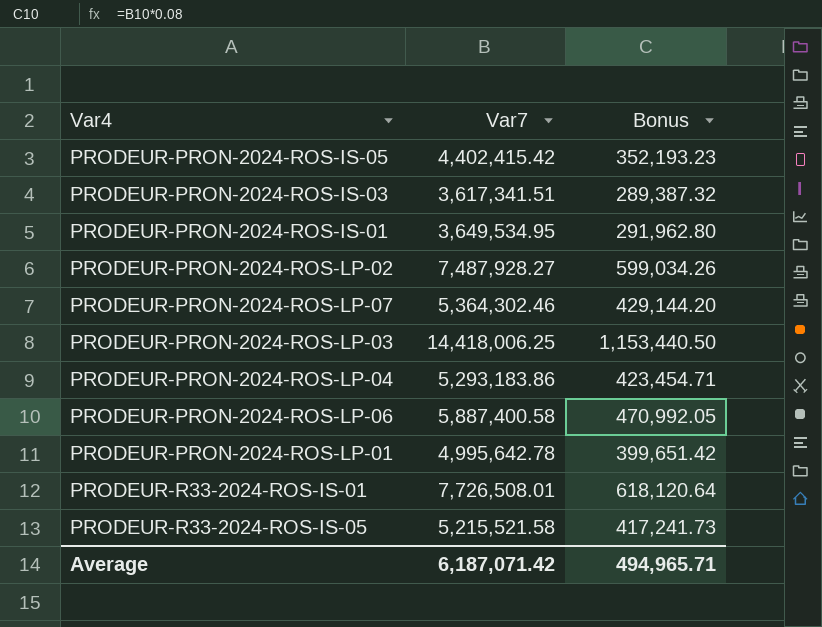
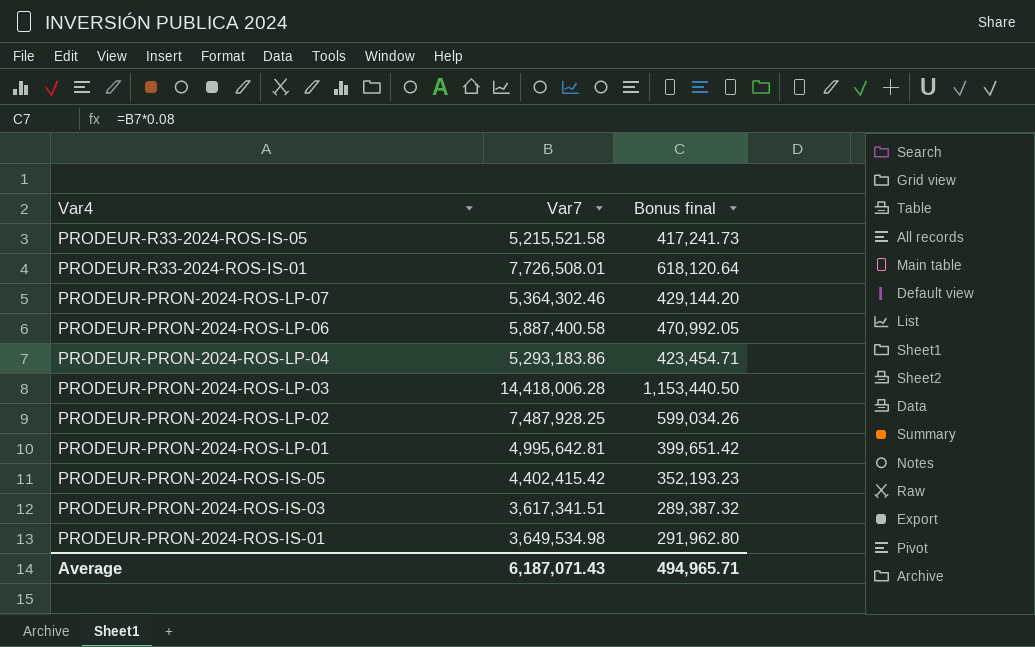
row order: none -> Var4 descending
column name: Bonus -> Bonus final
PRODEUR-PRON-2024-ROS-LP-03 | Var7: 14,418,006.25 -> 14,418,006.28
PRODEUR-PRON-2024-ROS-LP-02 | Var7: 7,487,928.27 -> 7,487,928.25
PRODEUR-PRON-2024-ROS-LP-01 | Var7: 4,995,642.78 -> 4,995,642.81
PRODEUR-PRON-2024-ROS-IS-01 | Var7: 3,649,534.95 -> 3,649,534.98
Average | Var7: 6,187,071.42 -> 6,187,071.43

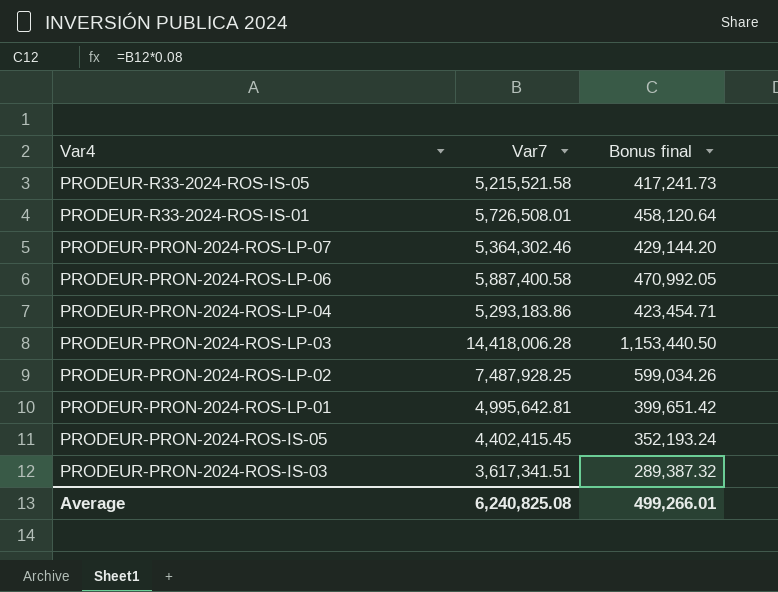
row PRODEUR-PRON-2024-ROS-IS-01: 3,649,534.98 | 291,962.80 -> none
PRODEUR-R33-2024-ROS-IS-01 | Var7: 7,726,508.01 -> 5,726,508.01
PRODEUR-R33-2024-ROS-IS-01 | Bonus final: 618,120.64 -> 458,120.64
PRODEUR-PRON-2024-ROS-IS-05 | Var7: 4,402,415.42 -> 4,402,415.45
PRODEUR-PRON-2024-ROS-IS-05 | Bonus final: 352,193.23 -> 352,193.24
Average | Var7: 6,187,071.43 -> 6,240,825.08
Average | Bonus final: 494,965.71 -> 499,266.01

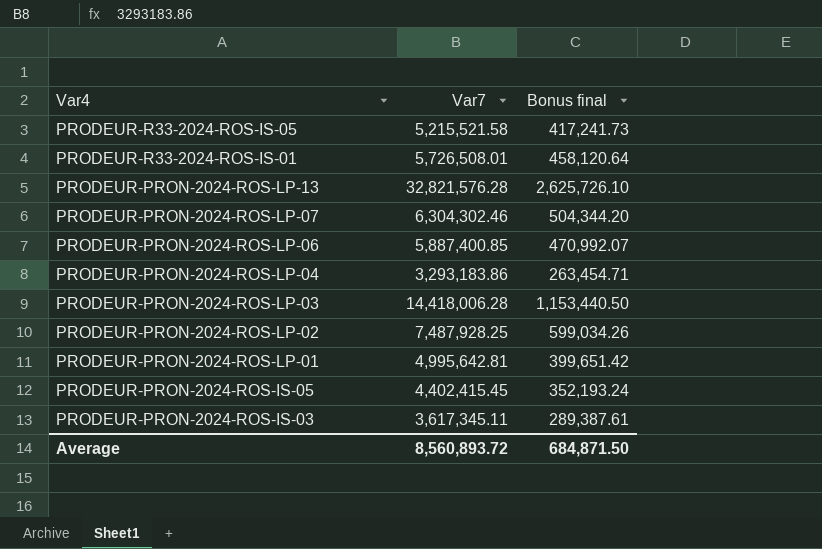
row PRODEUR-PRON-2024-ROS-LP-13: none -> 32,821,576.28 | 2,625,726.10
PRODEUR-PRON-2024-ROS-LP-07 | Var7: 5,364,302.46 -> 6,304,302.46
PRODEUR-PRON-2024-ROS-LP-07 | Bonus final: 429,144.20 -> 504,344.20
PRODEUR-PRON-2024-ROS-LP-06 | Var7: 5,887,400.58 -> 5,887,400.85
PRODEUR-PRON-2024-ROS-LP-06 | Bonus final: 470,992.05 -> 470,992.07
PRODEUR-PRON-2024-ROS-LP-04 | Var7: 5,293,183.86 -> 3,293,183.86
PRODEUR-PRON-2024-ROS-LP-04 | Bonus final: 423,454.71 -> 263,454.71
PRODEUR-PRON-2024-ROS-IS-03 | Var7: 3,617,341.51 -> 3,617,345.11
PRODEUR-PRON-2024-ROS-IS-03 | Bonus final: 289,387.32 -> 289,387.61
Average | Var7: 6,240,825.08 -> 8,560,893.72
Average | Bonus final: 499,266.01 -> 684,871.50

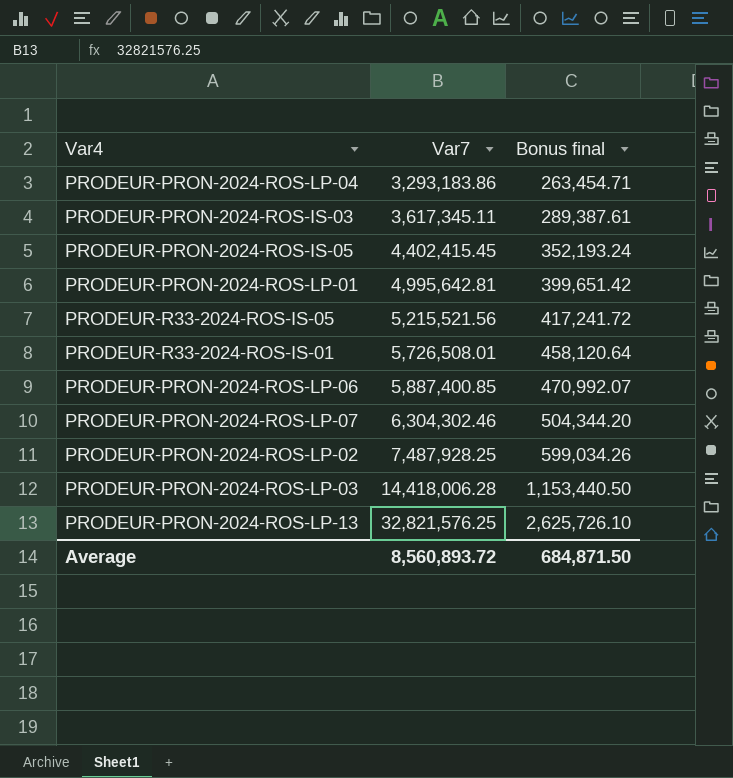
row order: Var4 descending -> Var7 ascending
PRODEUR-R33-2024-ROS-IS-05 | Var7: 5,215,521.58 -> 5,215,521.56
PRODEUR-R33-2024-ROS-IS-05 | Bonus final: 417,241.73 -> 417,241.72
PRODEUR-PRON-2024-ROS-LP-13 | Var7: 32,821,576.28 -> 32,821,576.25

